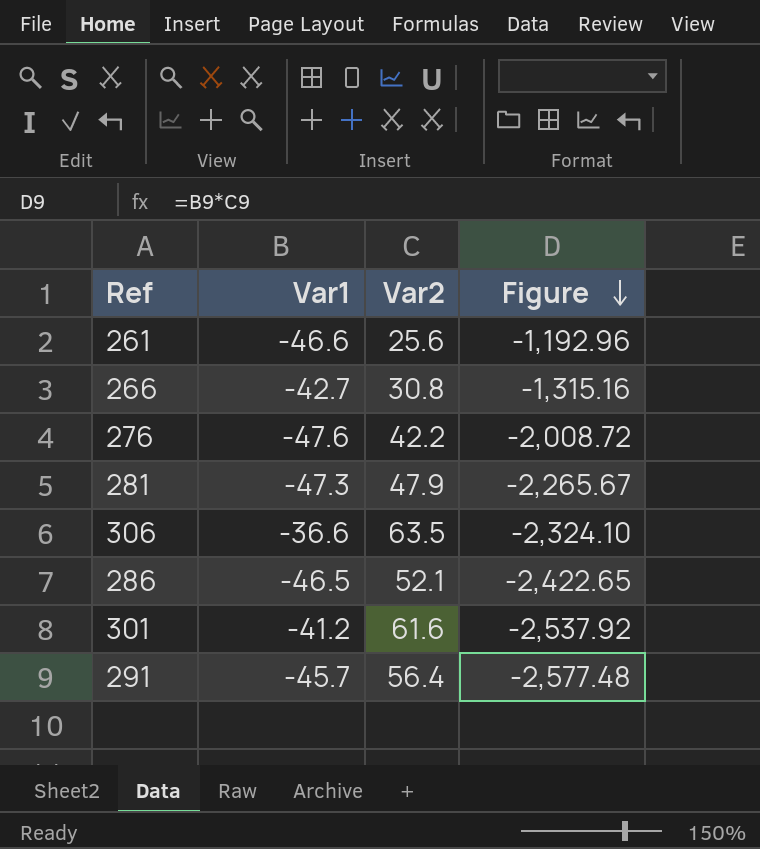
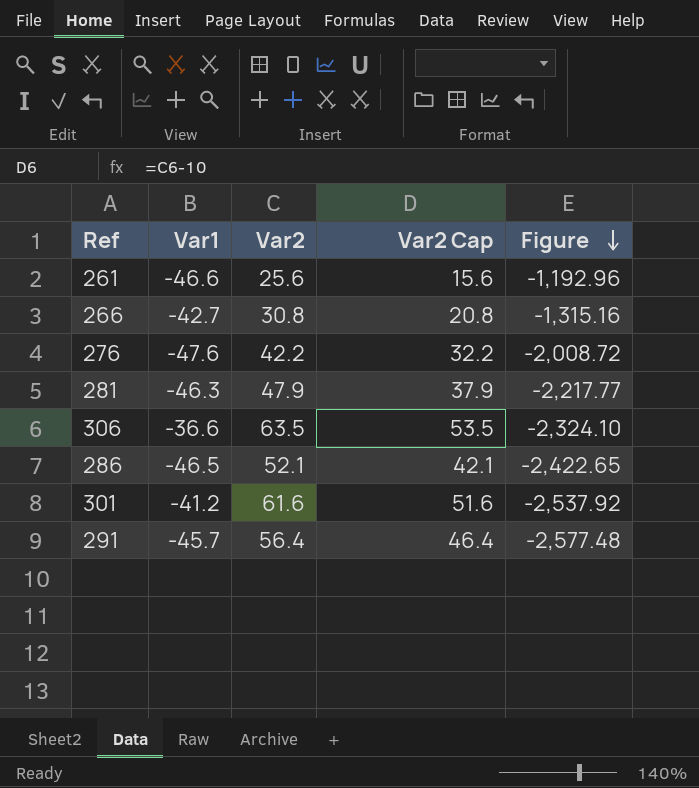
column Var2 Cap | formula: none -> [Var2] - 10
281 | Var1: -47.3 -> -46.3
281 | Figure: -2,265.67 -> -2,217.77

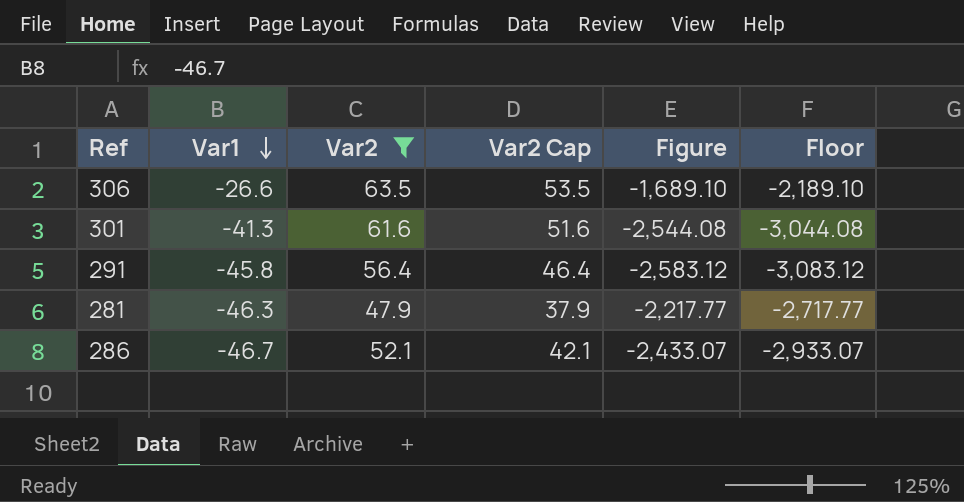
filter: none -> Var2 >= 47.9
row order: Figure descending -> Var1 descending
column Floor | formula: none -> [Figure] - 500
306 | Var1: -36.6 -> -26.6
306 | Figure: -2,324.10 -> -1,689.10
301 | Var1: -41.2 -> -41.3
301 | Figure: -2,537.92 -> -2,544.08
291 | Var1: -45.7 -> -45.8
291 | Figure: -2,577.48 -> -2,583.12
286 | Var1: -46.5 -> -46.7
286 | Figure: -2,422.65 -> -2,433.07

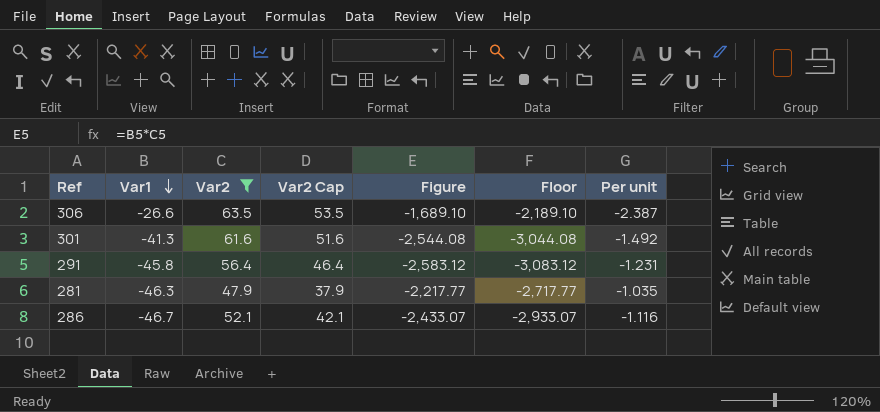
column Per unit | formula: none -> [Var2] / [Var1]

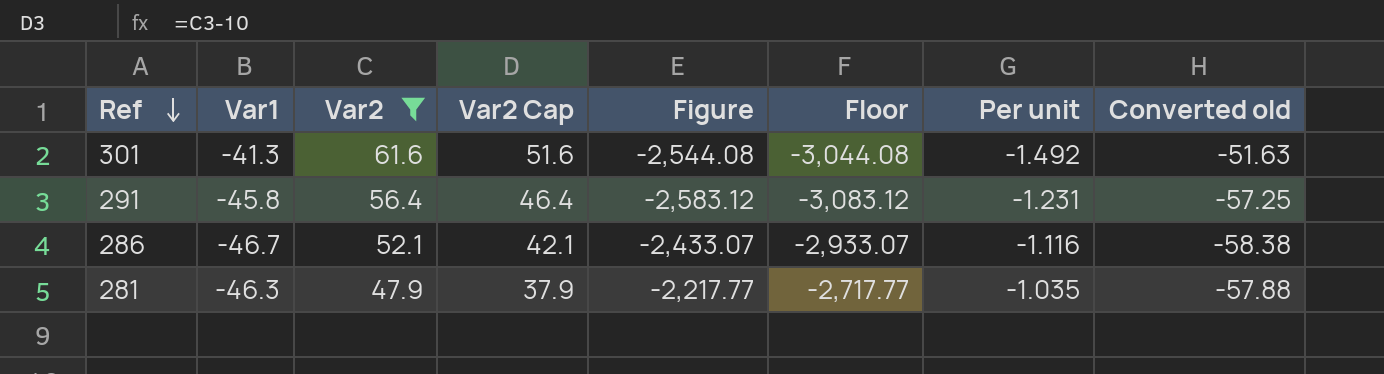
row order: Var1 descending -> Ref descending
column Converted old | formula: none -> [Var1] * 1.25
row 306: -26.6 | 63.5 | 53.5 | -1,689.10 | -2,189.10 | -2.387 -> none

